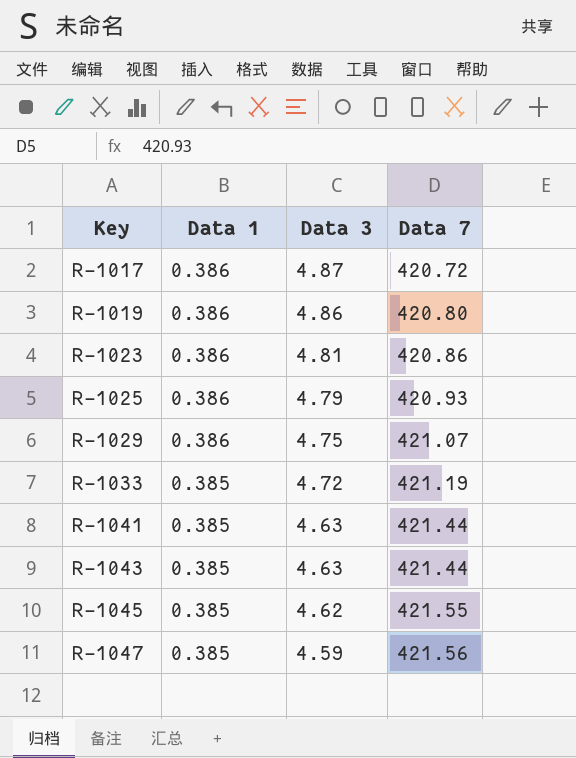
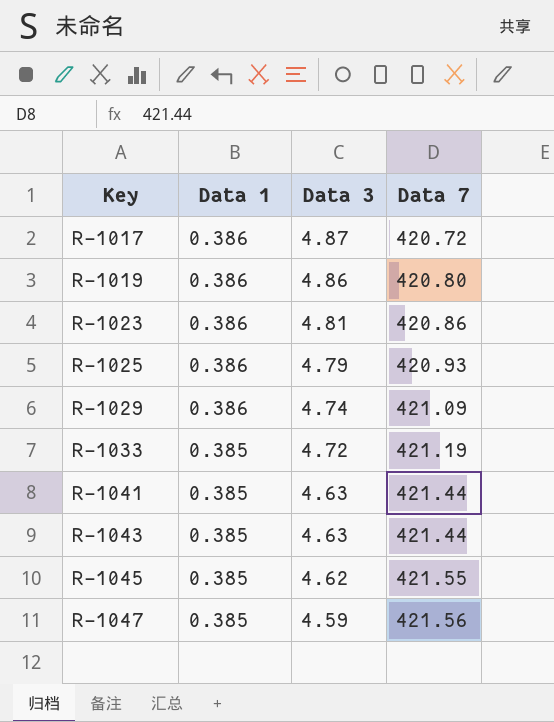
R-1029 | Data 3: 4.75 -> 4.74
R-1029 | Data 7: 421.07 -> 421.09

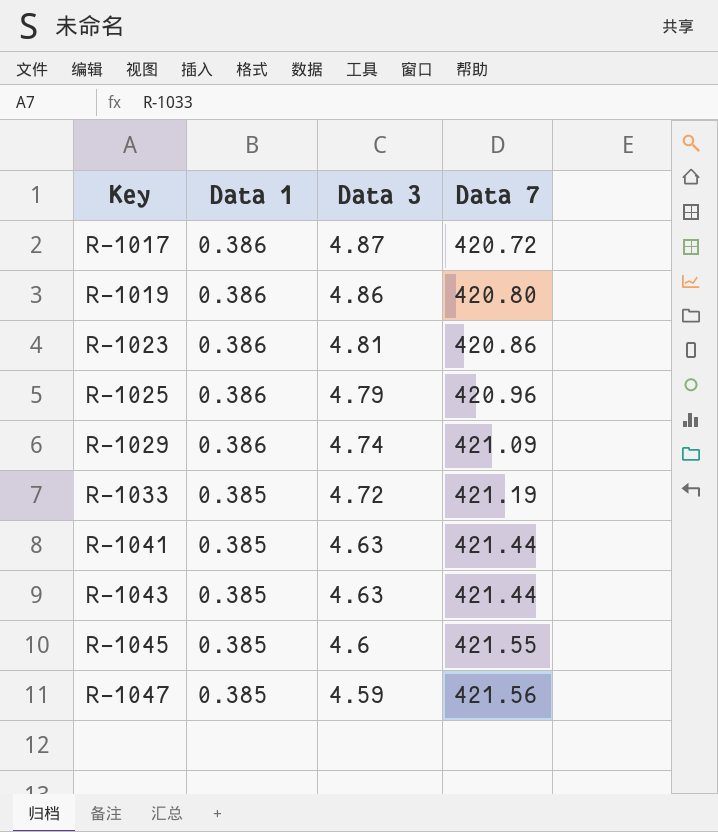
R-1025 | Data 7: 420.93 -> 420.96
R-1045 | Data 3: 4.62 -> 4.6

